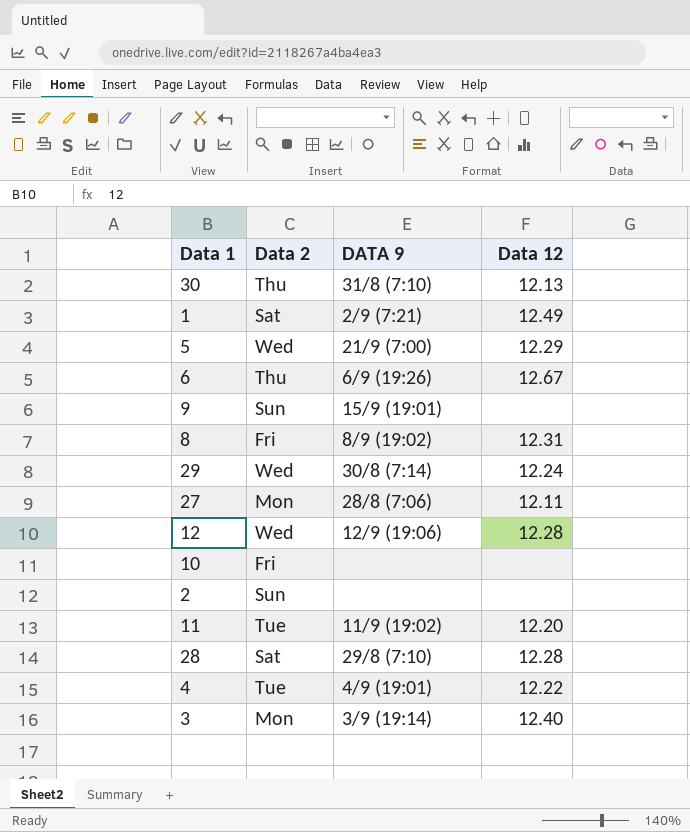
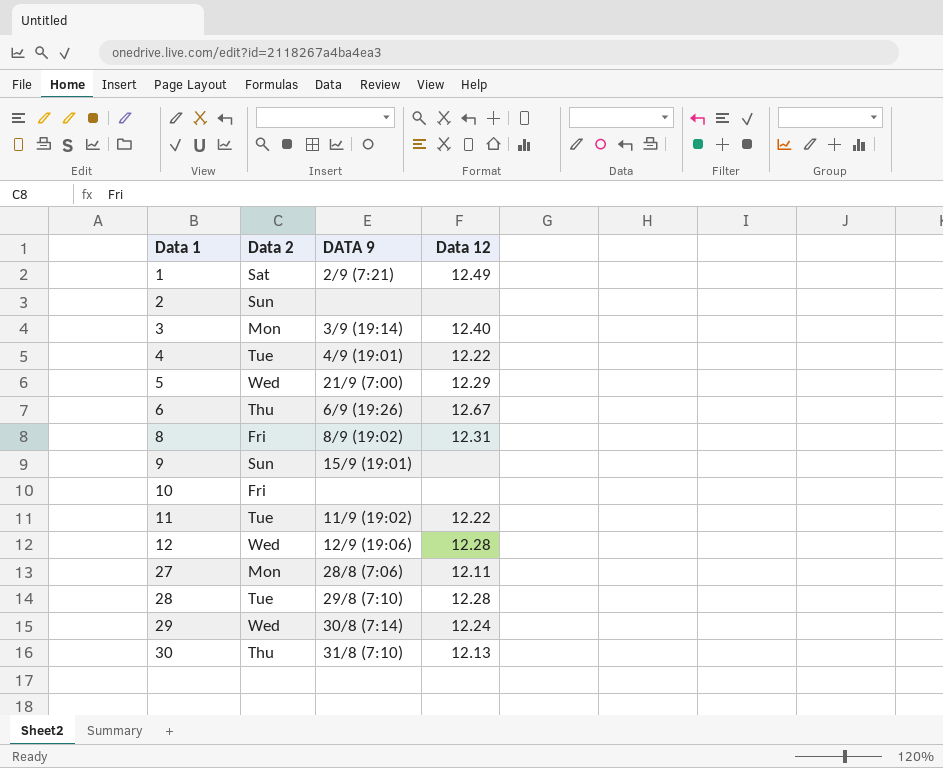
row order: none -> Data 1 ascending
11 | Data 12: 12.20 -> 12.22
28 | Data 2: Sat -> Tue

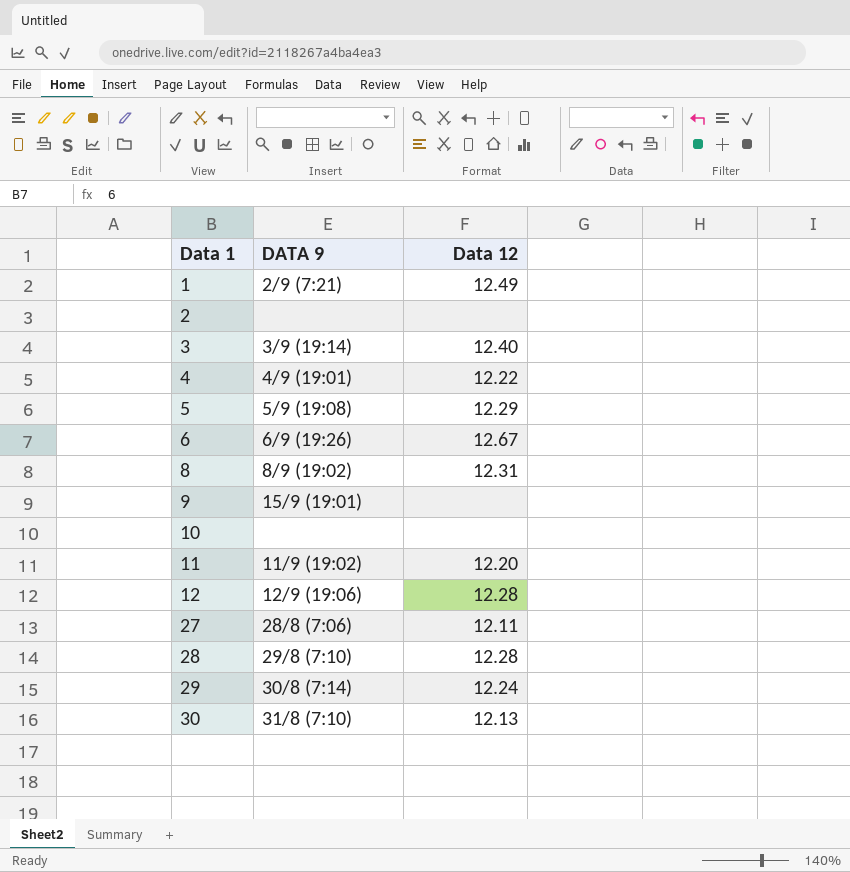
column Data 2 | position: 2 -> none
5 | DATA 9: 21/9 (7:00) -> 5/9 (19:08)
11 | Data 12: 12.22 -> 12.20

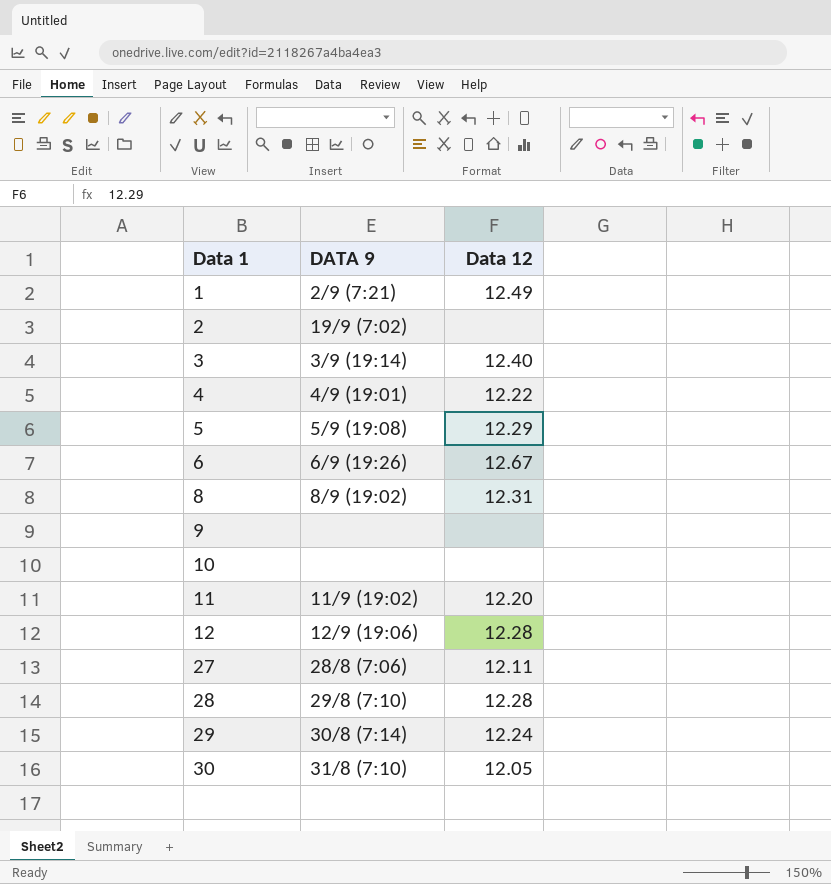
2 | DATA 9: none -> 19/9 (7:02)
9 | DATA 9: 15/9 (19:01) -> none
30 | Data 12: 12.13 -> 12.05

